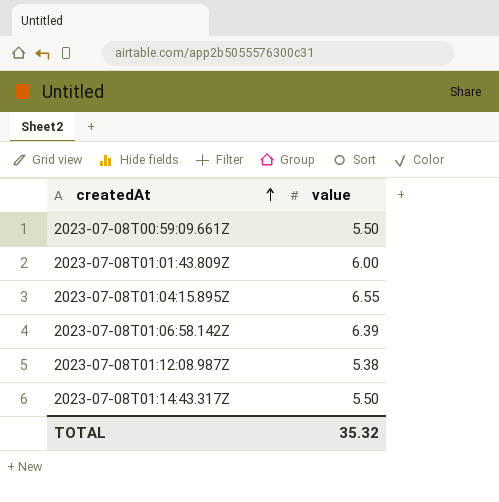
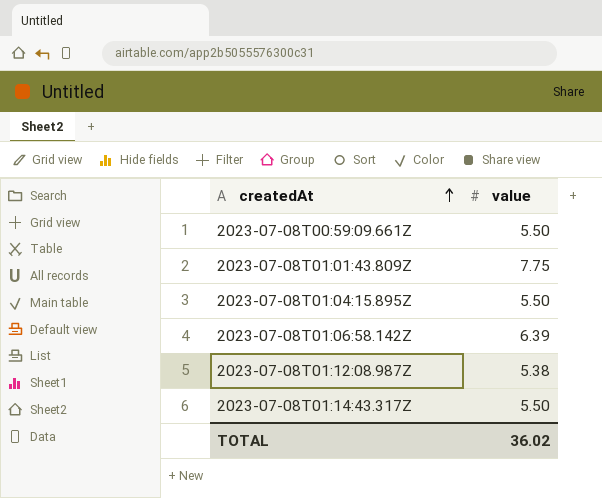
2023-07-08T01:01:43.809Z | value: 6.00 -> 7.75
2023-07-08T01:04:15.895Z | value: 6.55 -> 5.50
TOTAL | value: 35.32 -> 36.02

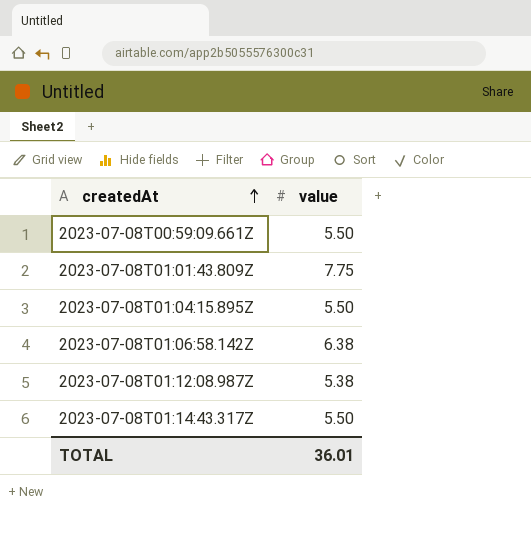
2023-07-08T01:06:58.142Z | value: 6.39 -> 6.38
TOTAL | value: 36.02 -> 36.01

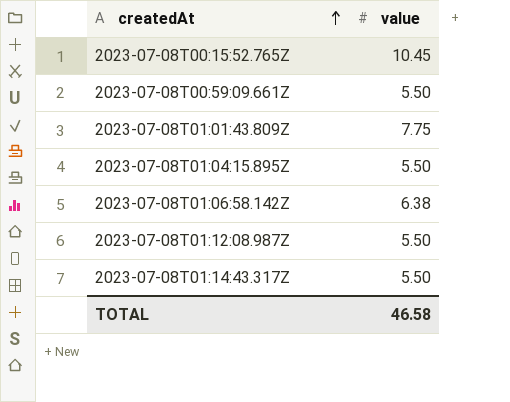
row 2023-07-08T00:15:52.765Z: none -> 10.45
2023-07-08T01:12:08.987Z | value: 5.38 -> 5.50
TOTAL | value: 36.01 -> 46.58

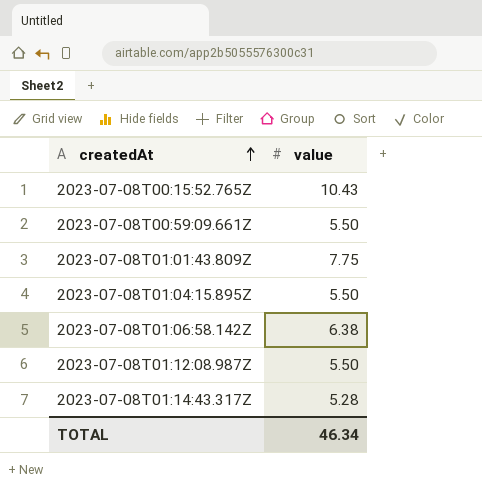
2023-07-08T00:15:52.765Z | value: 10.45 -> 10.43
2023-07-08T01:14:43.317Z | value: 5.50 -> 5.28
TOTAL | value: 46.58 -> 46.34

